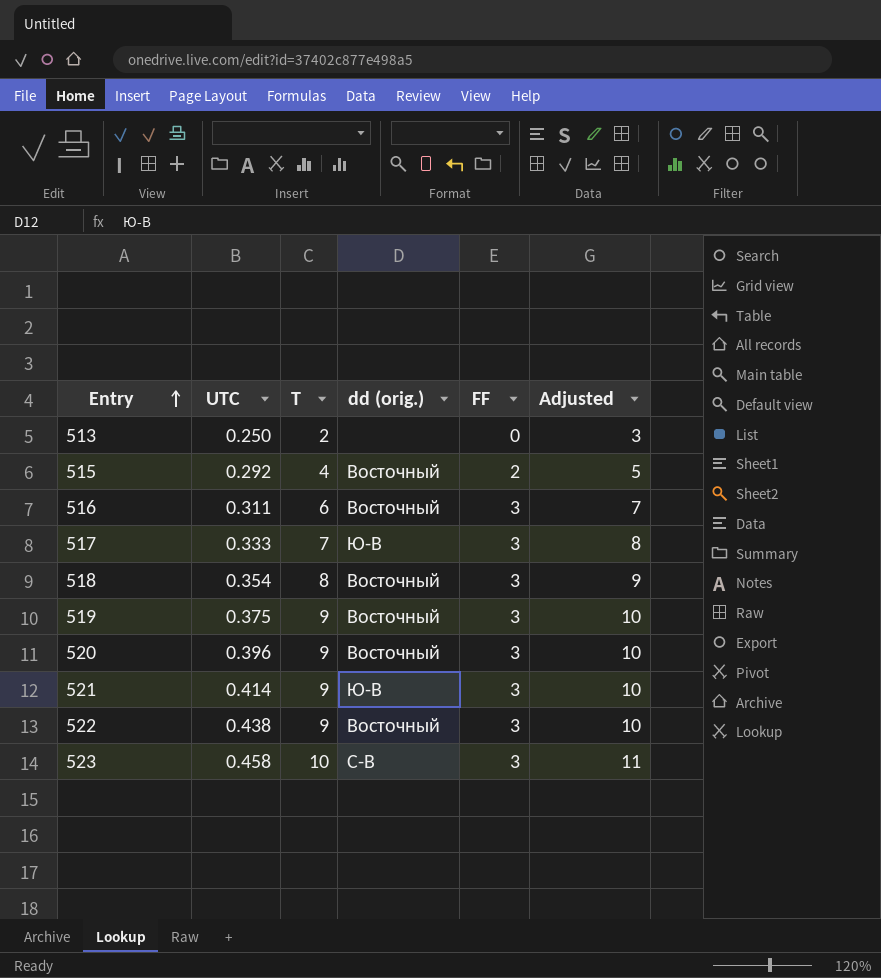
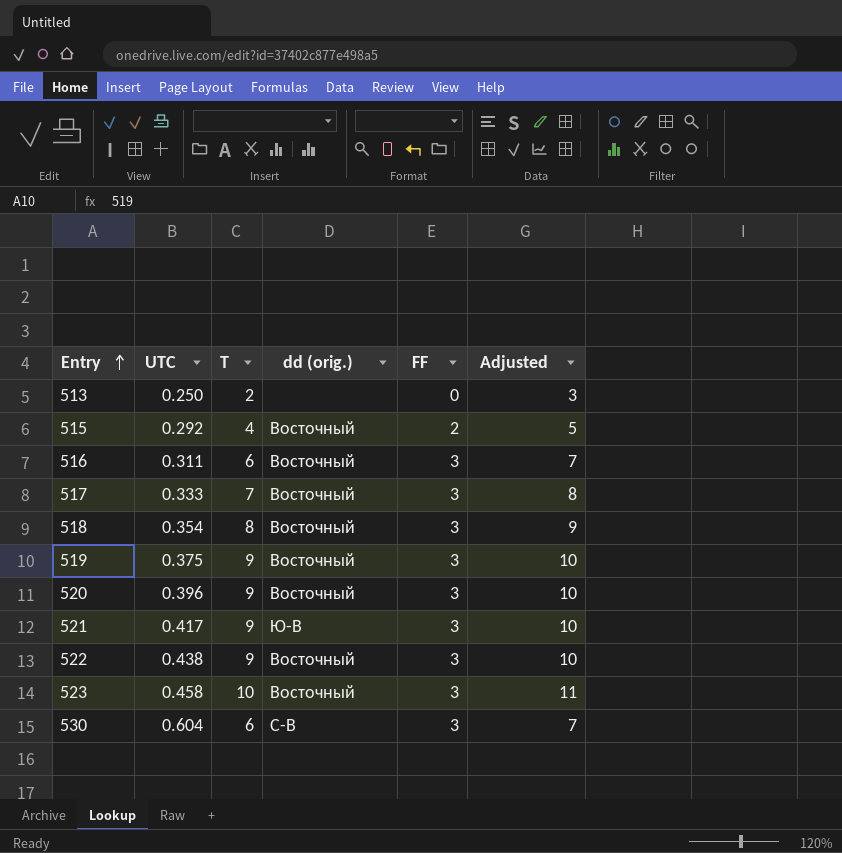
517 | dd (orig.): Ю-В -> Восточный
521 | UTC: 0.414 -> 0.417
523 | dd (orig.): С-В -> Восточный
row 530: none -> 0.604 | 6 | С-В | 3 | 7

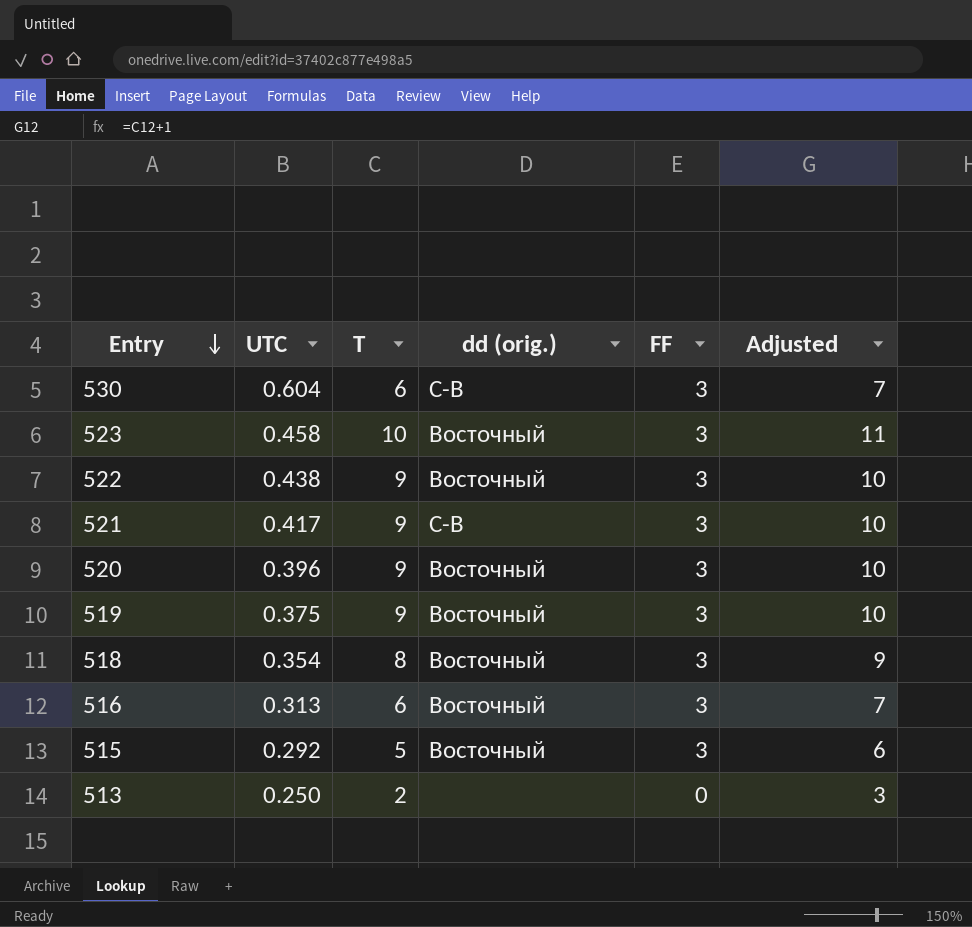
row order: Entry ascending -> Entry descending
row 517: 0.333 | 7 | Восточный | 3 | 8 -> none
521 | dd (orig.): Ю-В -> С-В
516 | UTC: 0.311 -> 0.313
515 | T: 4 -> 5
515 | FF: 2 -> 3
515 | Adjusted: 5 -> 6

